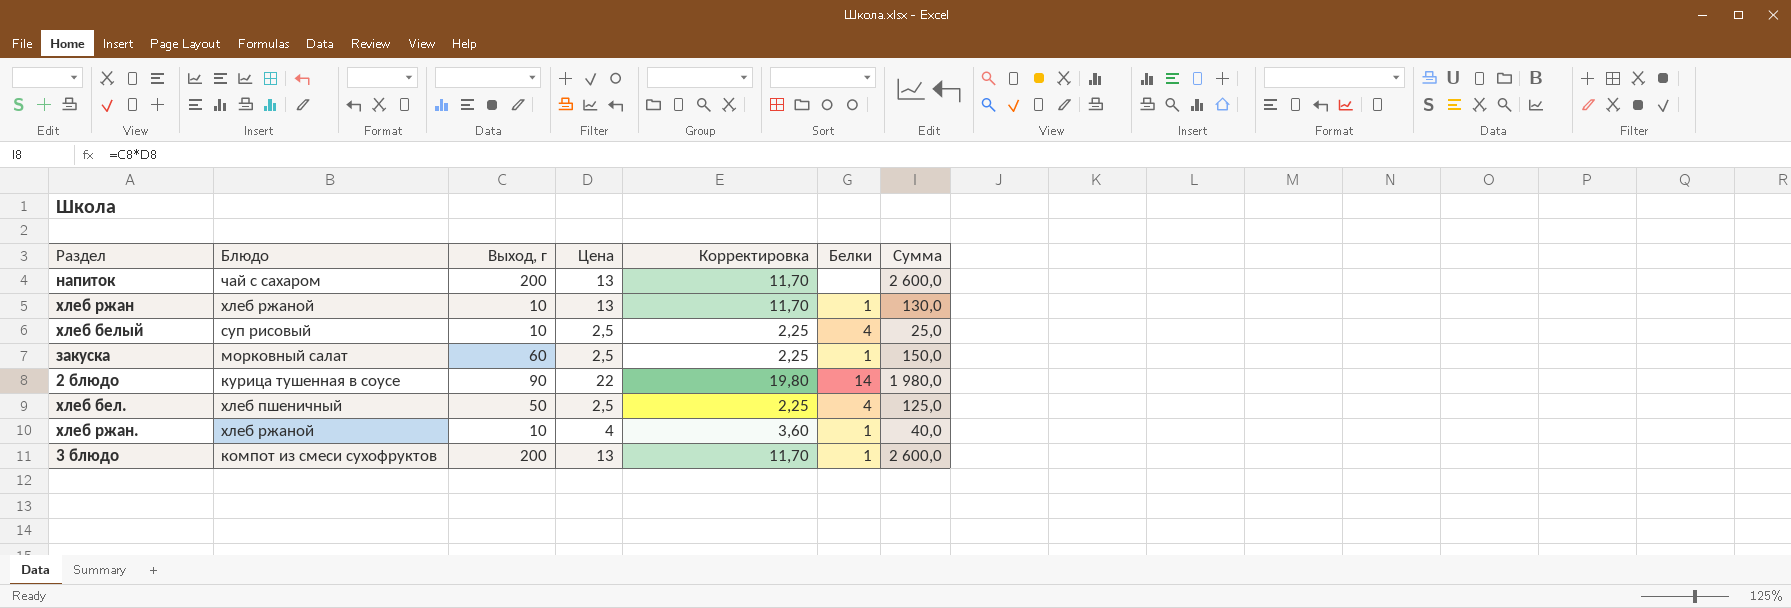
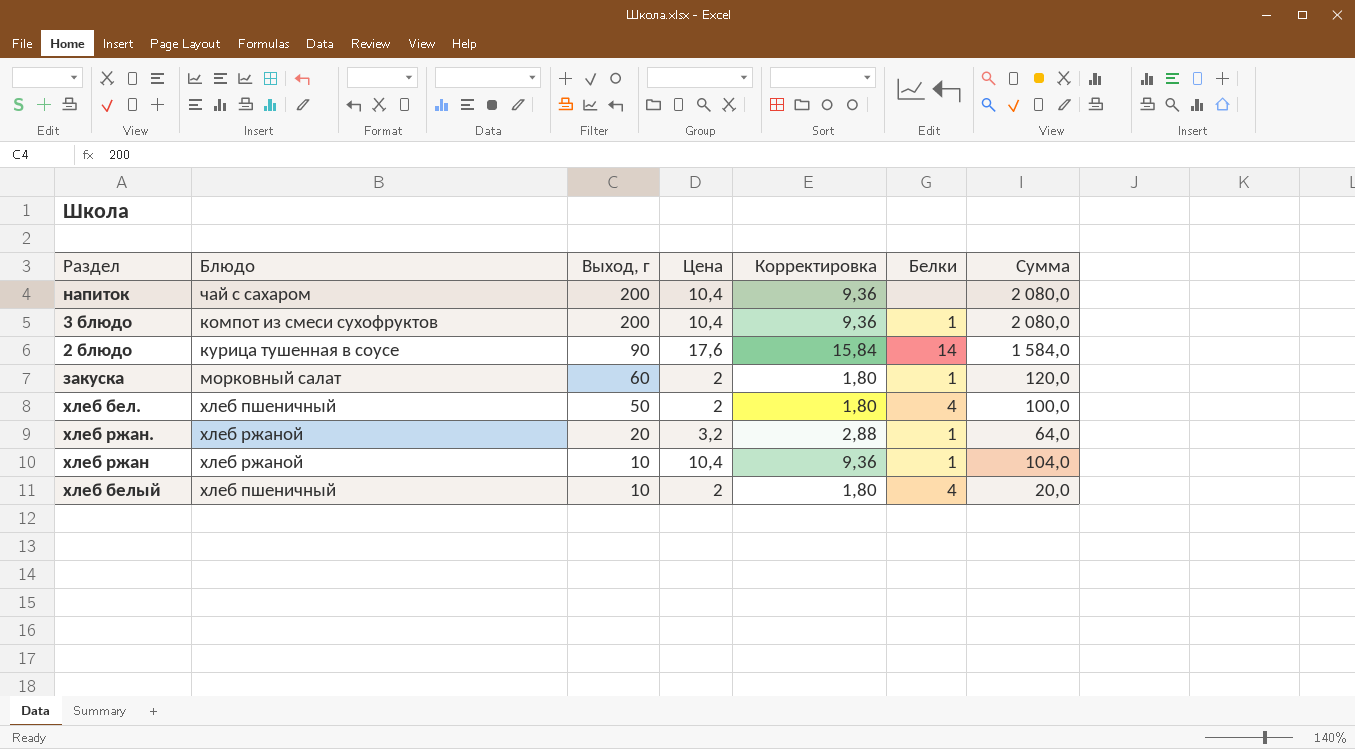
row order: none -> Выход, г descending
напиток | Цена: 13 -> 10,4
напиток | Корректировка: 11,70 -> 9,36
напиток | Сумма: 2 600,0 -> 2 080,0
3 блюдо | Цена: 13 -> 10,4
3 блюдо | Корректировка: 11,70 -> 9,36
3 блюдо | Сумма: 2 600,0 -> 2 080,0
2 блюдо | Цена: 22 -> 17,6
2 блюдо | Корректировка: 19,80 -> 15,84
2 блюдо | Сумма: 1 980,0 -> 1 584,0
закуска | Цена: 2,5 -> 2
закуска | Корректировка: 2,25 -> 1,80
закуска | Сумма: 150,0 -> 120,0
хлеб бел. | Цена: 2,5 -> 2
хлеб бел. | Корректировка: 2,25 -> 1,80
хлеб бел. | Сумма: 125,0 -> 100,0
хлеб ржан. | Выход, г: 10 -> 20
хлеб ржан. | Цена: 4 -> 3,2
хлеб ржан. | Корректировка: 3,60 -> 2,88
хлеб ржан. | Сумма: 40,0 -> 64,0
хлеб ржан | Цена: 13 -> 10,4
хлеб ржан | Корректировка: 11,70 -> 9,36
хлеб ржан | Сумма: 130,0 -> 104,0
хлеб белый | Блюдо: суп рисовый -> хлеб пшеничный
хлеб белый | Цена: 2,5 -> 2
хлеб белый | Корректировка: 2,25 -> 1,80
хлеб белый | Сумма: 25,0 -> 20,0

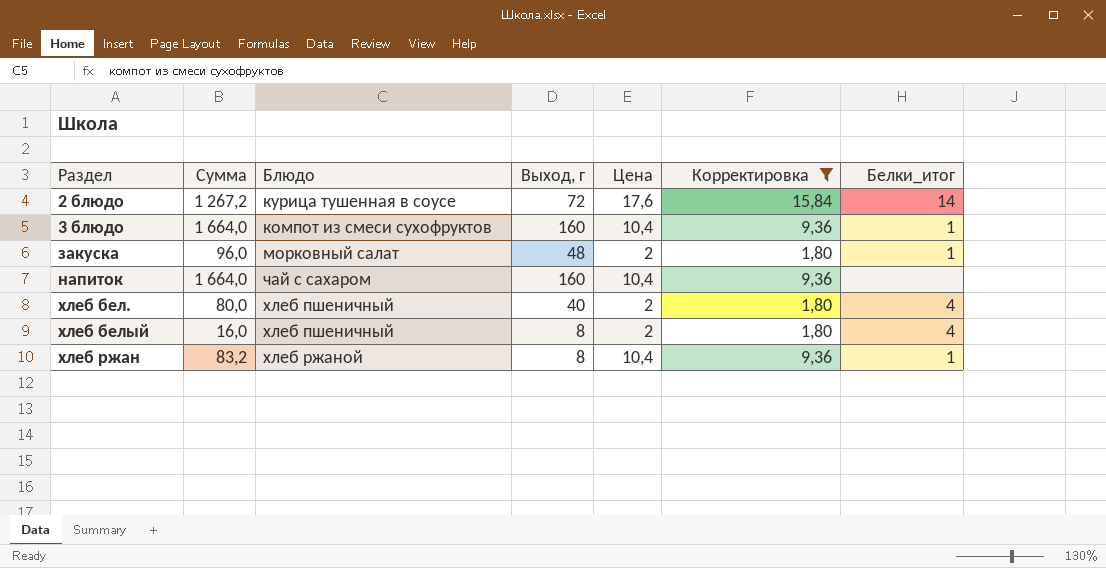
filter: none -> Корректировка != 2,88
row order: Выход, г descending -> Раздел ascending
column Сумма | position: 7 -> 2
column name: Белки -> Белки_итог
2 блюдо | Сумма: 1 584,0 -> 1 267,2
2 блюдо | Выход, г: 90 -> 72
3 блюдо | Сумма: 2 080,0 -> 1 664,0
3 блюдо | Выход, г: 200 -> 160
закуска | Сумма: 120,0 -> 96,0
закуска | Выход, г: 60 -> 48
напиток | Сумма: 2 080,0 -> 1 664,0
напиток | Выход, г: 200 -> 160
хлеб бел. | Сумма: 100,0 -> 80,0
хлеб бел. | Выход, г: 50 -> 40
хлеб белый | Сумма: 20,0 -> 16,0
хлеб белый | Выход, г: 10 -> 8
хлеб ржан | Сумма: 104,0 -> 83,2
хлеб ржан | Выход, г: 10 -> 8

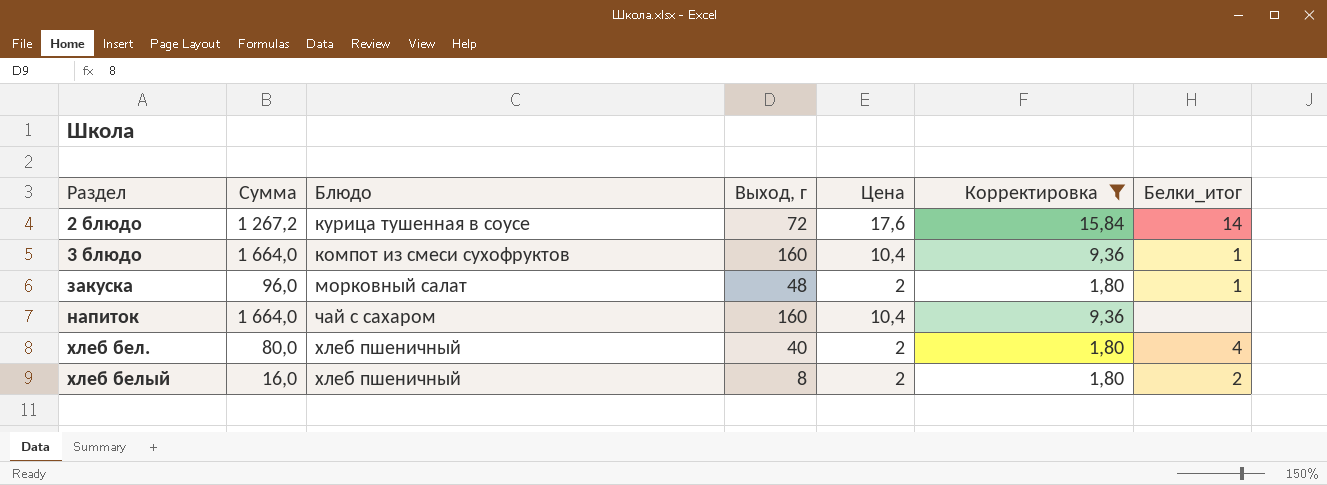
row хлеб ржан: 83,2 | хлеб ржаной | 8 | 10,4 | 9,36 | 1 -> none
хлеб белый | Белки_итог: 4 -> 2

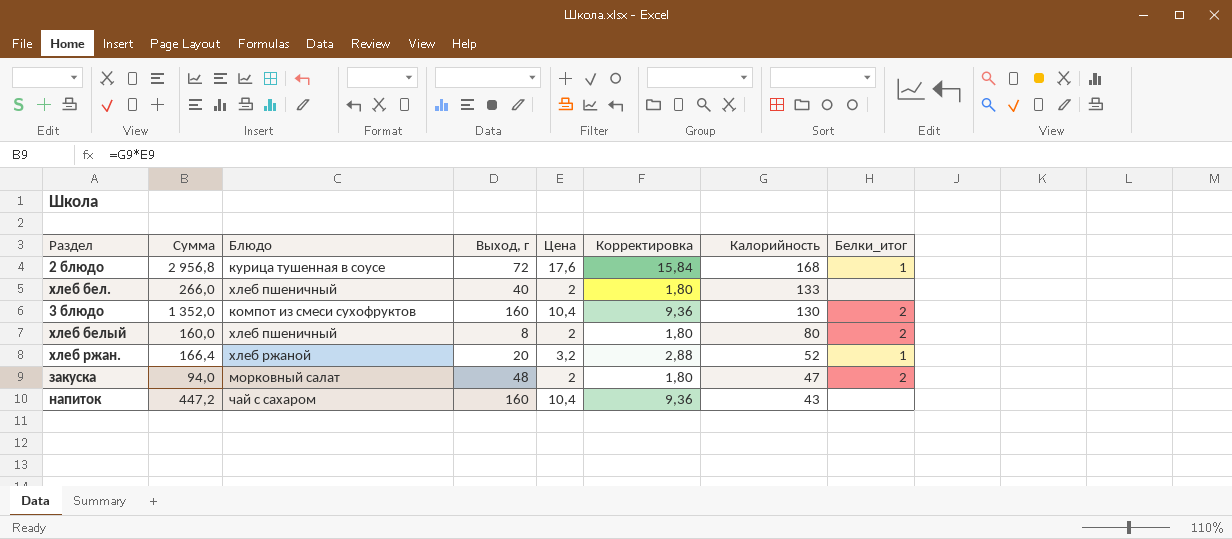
filter: Корректировка != 2,88 -> none
row order: Раздел ascending -> Калорийность descending
column Сумма | formula: [Выход, г] * [Цена] -> [Цена] * [Калорийность]
column Калорийность | position: none -> 7
2 блюдо | Белки_итог: 14 -> 1
хлеб бел. | Белки_итог: 4 -> none
3 блюдо | Белки_итог: 1 -> 2
закуска | Белки_итог: 1 -> 2

